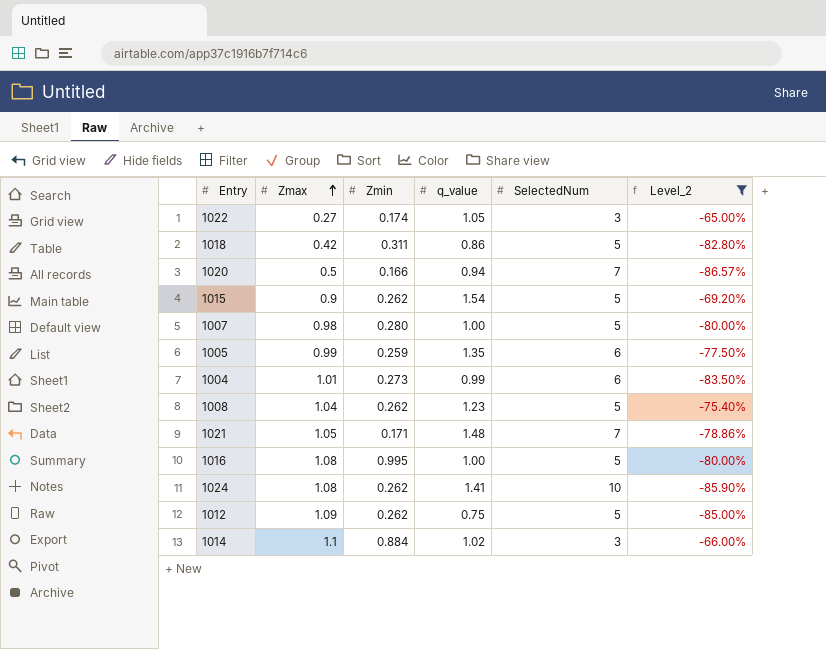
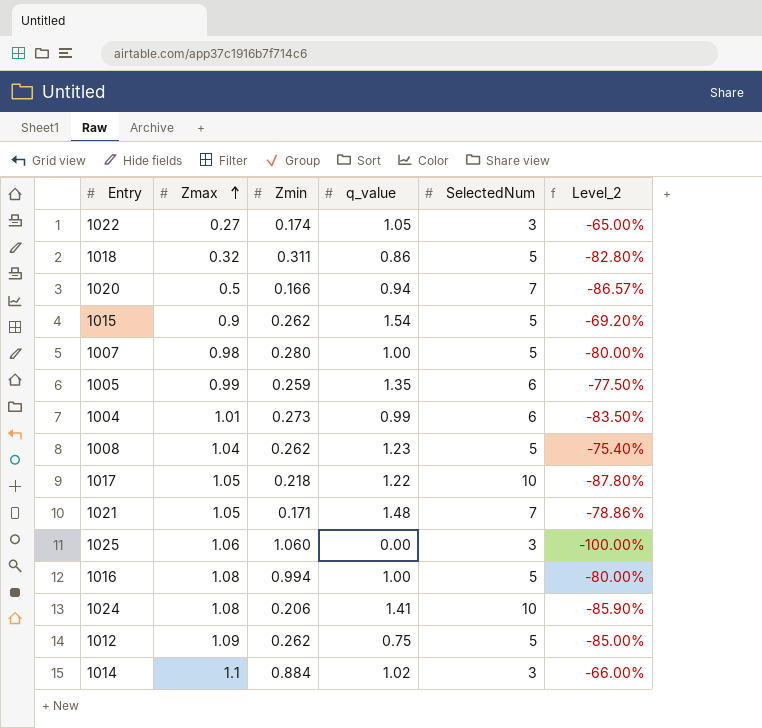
filter: Level_2 >= -86.57% -> none
1018 | Zmax: 0.42 -> 0.32
1016 | Zmin: 0.995 -> 0.994
1024 | Zmin: 0.262 -> 0.206

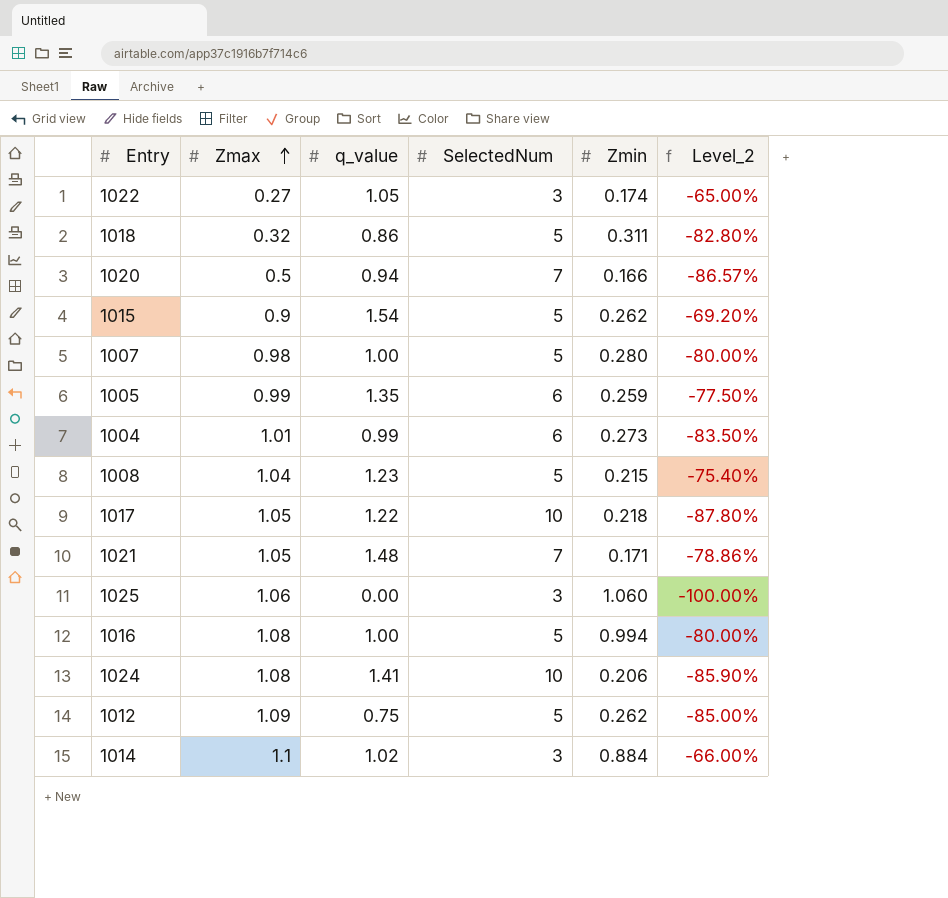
column Zmin | position: 3 -> 5
1008 | Zmin: 0.262 -> 0.215

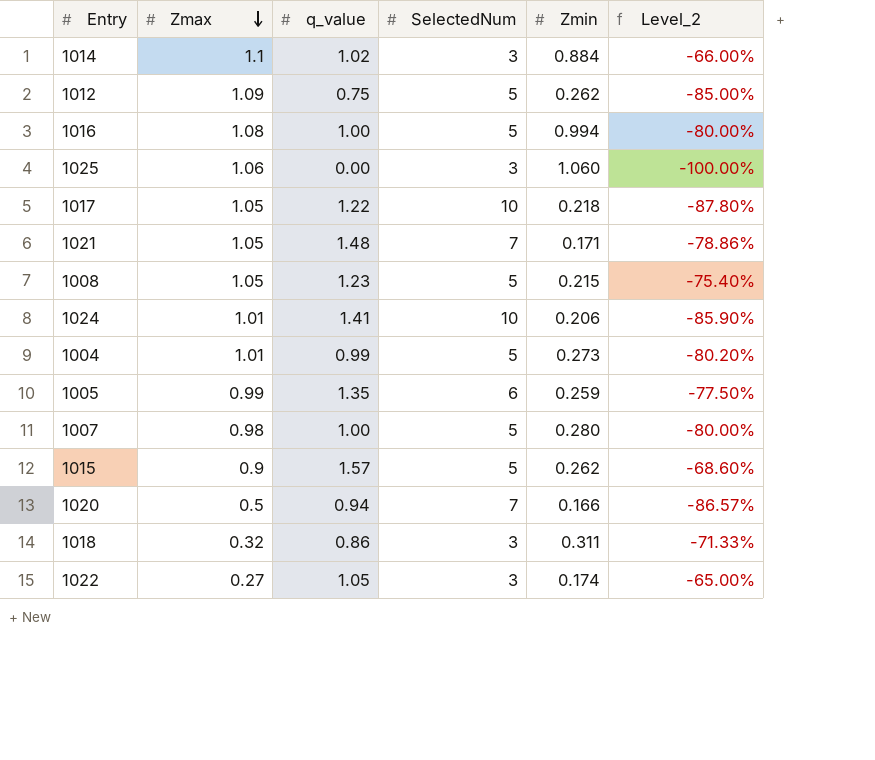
row order: Zmax ascending -> Zmax descending
1008 | Zmax: 1.04 -> 1.05
1024 | Zmax: 1.08 -> 1.01
1004 | SelectedNum: 6 -> 5
1004 | Level_2: -83.50% -> -80.20%
1015 | q_value: 1.54 -> 1.57
1015 | Level_2: -69.20% -> -68.60%
1018 | SelectedNum: 5 -> 3
1018 | Level_2: -82.80% -> -71.33%

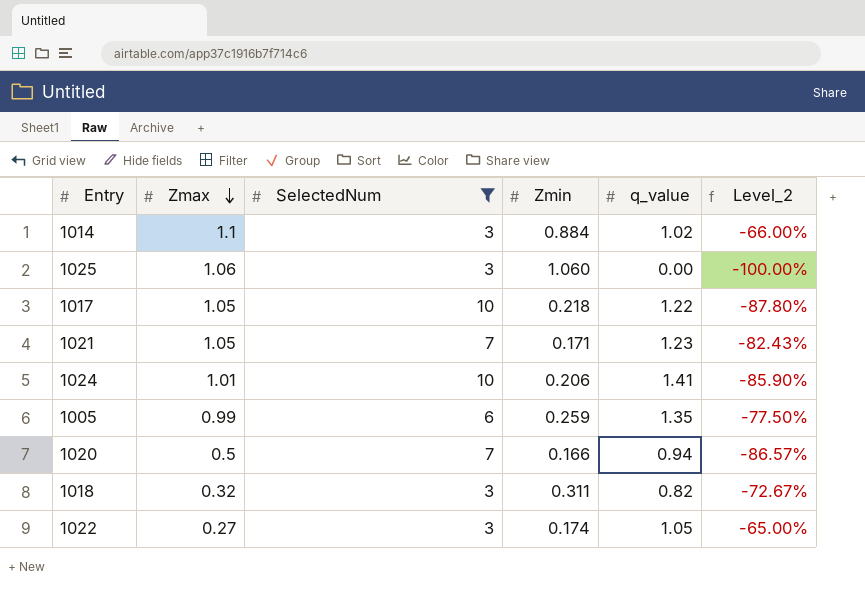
filter: none -> SelectedNum != 5
column q_value | position: 3 -> 5
1021 | q_value: 1.48 -> 1.23
1021 | Level_2: -78.86% -> -82.43%
1018 | q_value: 0.86 -> 0.82
1018 | Level_2: -71.33% -> -72.67%

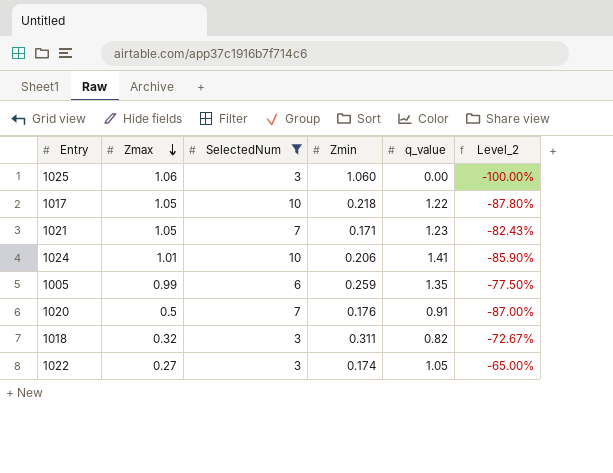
row 1014: 1.1 | 3 | 0.884 | 1.02 | -66.00% -> none
1020 | Zmin: 0.166 -> 0.176
1020 | q_value: 0.94 -> 0.91
1020 | Level_2: -86.57% -> -87.00%

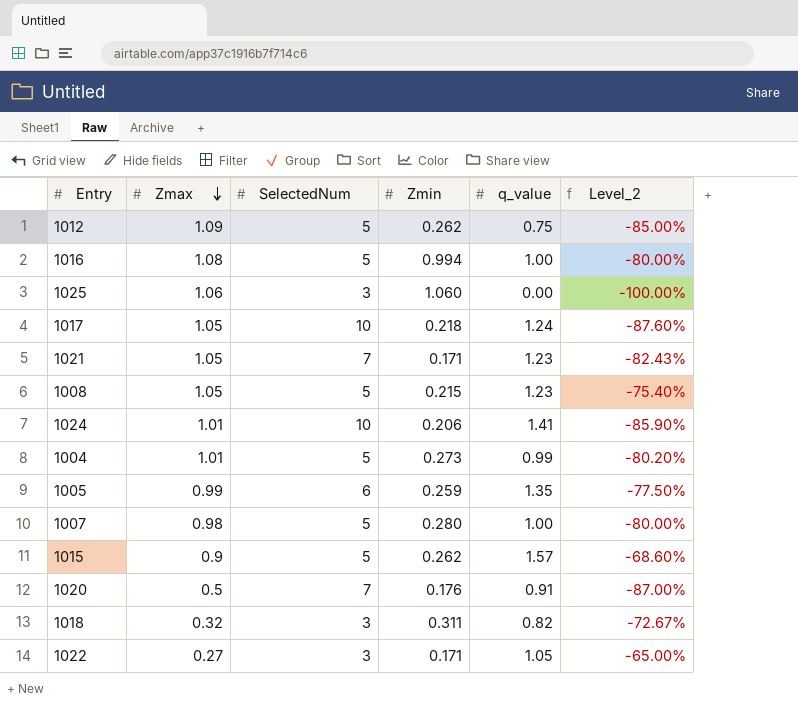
filter: SelectedNum != 5 -> none
1017 | q_value: 1.22 -> 1.24
1017 | Level_2: -87.80% -> -87.60%
1022 | Zmin: 0.174 -> 0.171

